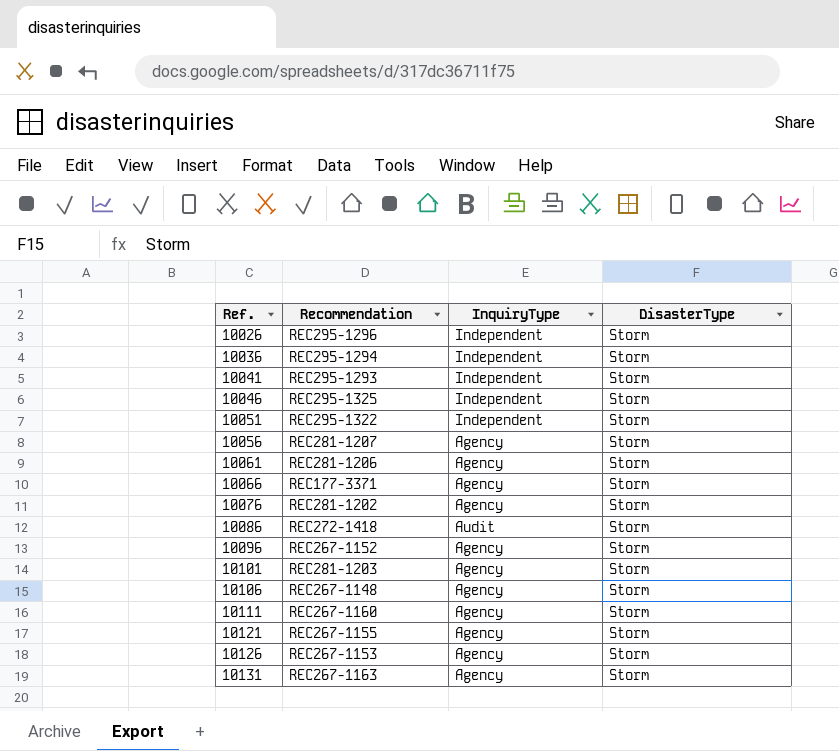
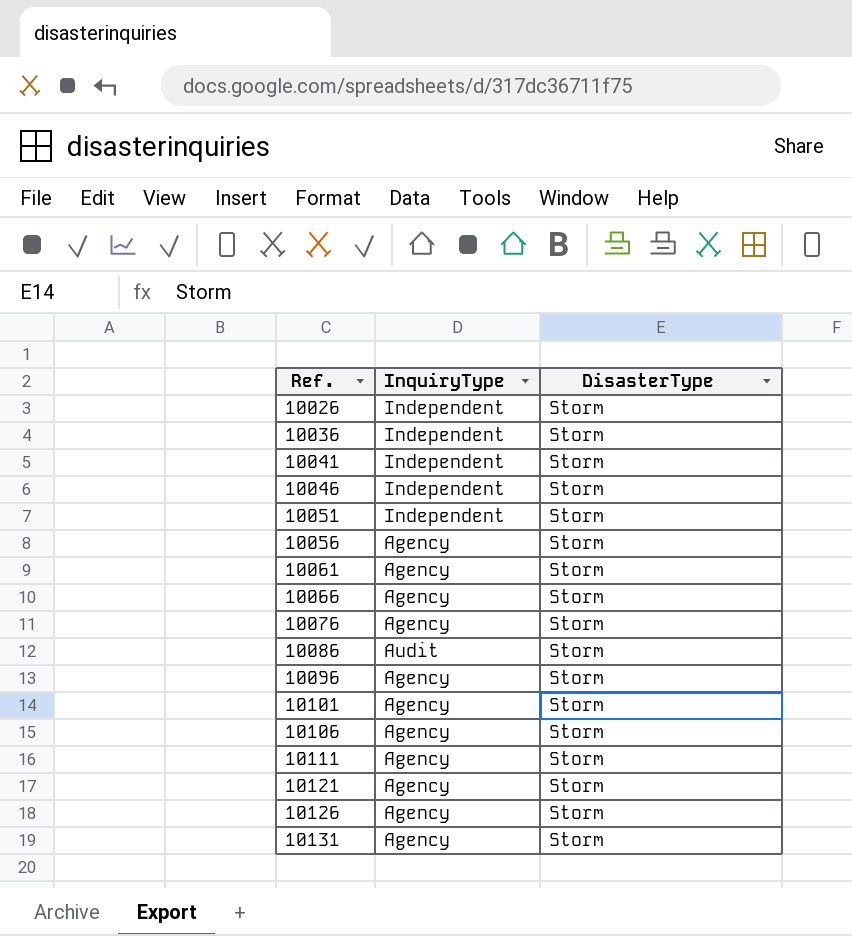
column Recommendation | position: 2 -> none

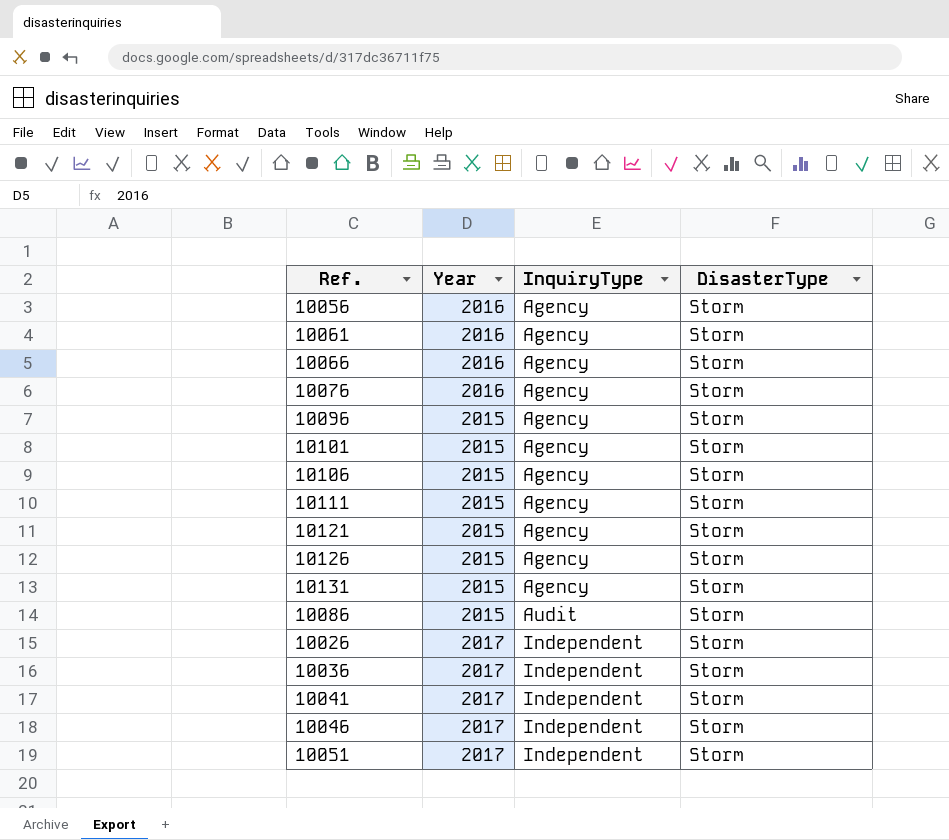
row order: Ref. ascending -> InquiryType ascending
column Year | position: none -> 2

